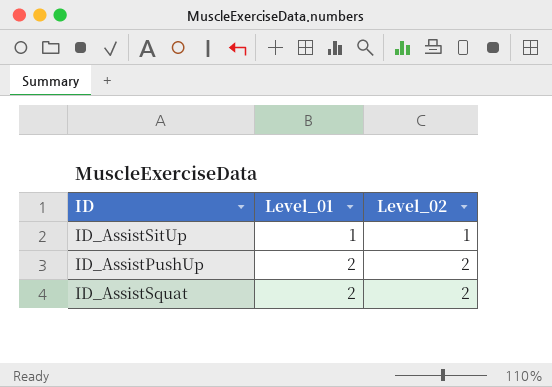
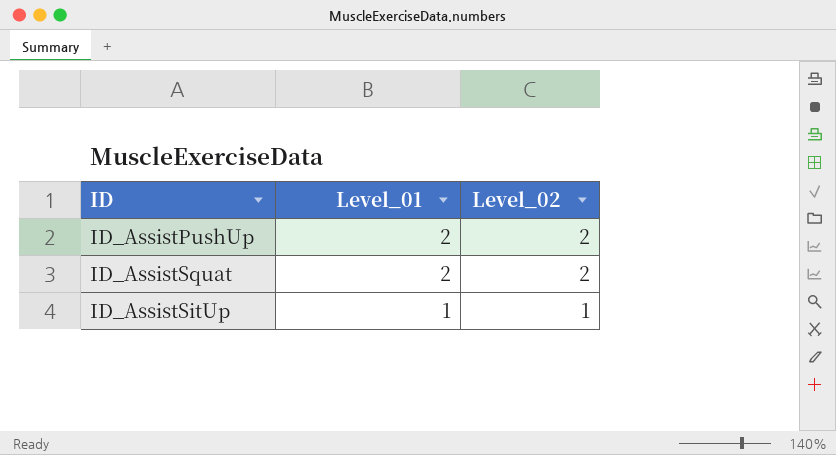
row order: Level_01 ascending -> Level_01 descending

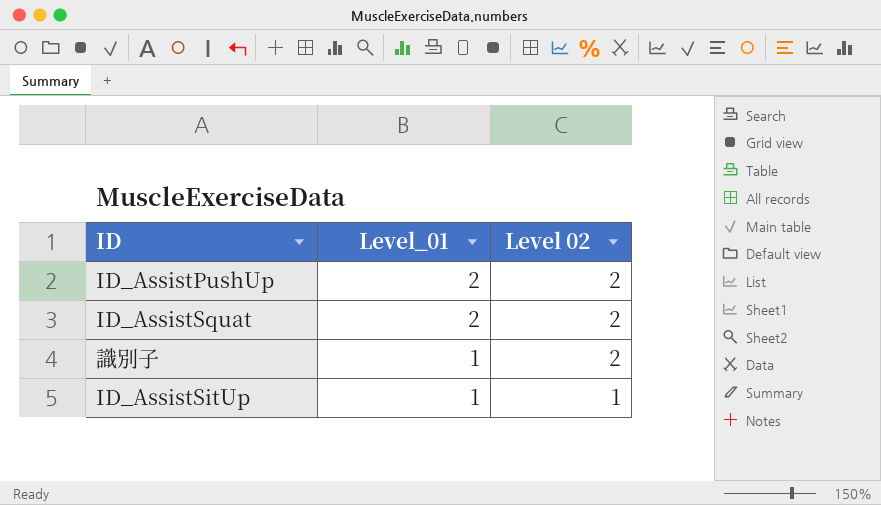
column name: Level_02 -> Level 02
row 識別子: none -> 1 | 2

